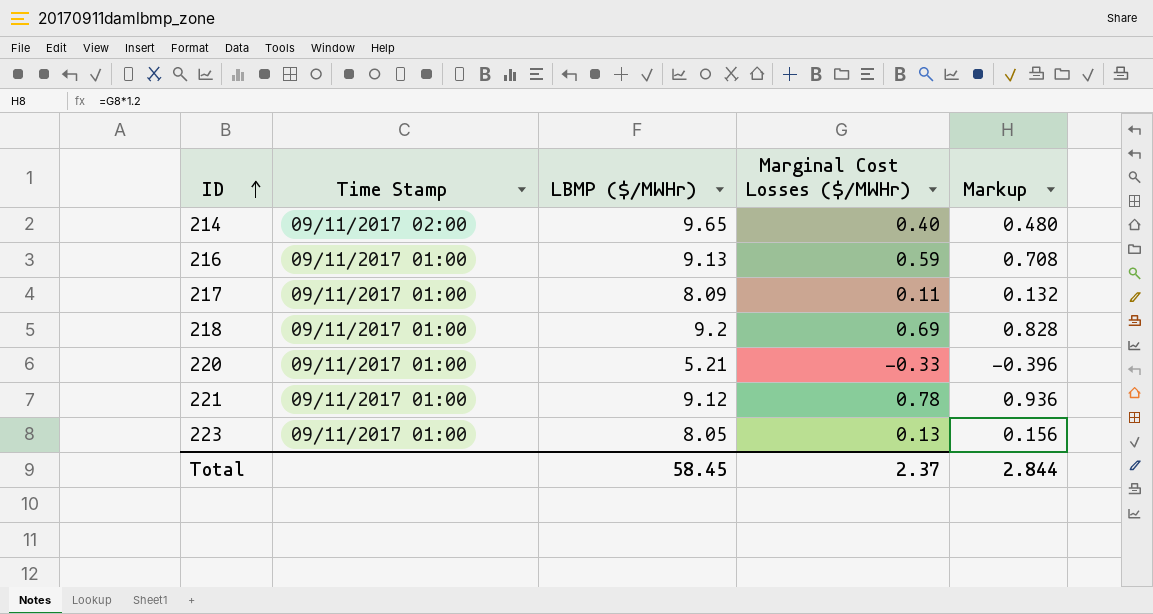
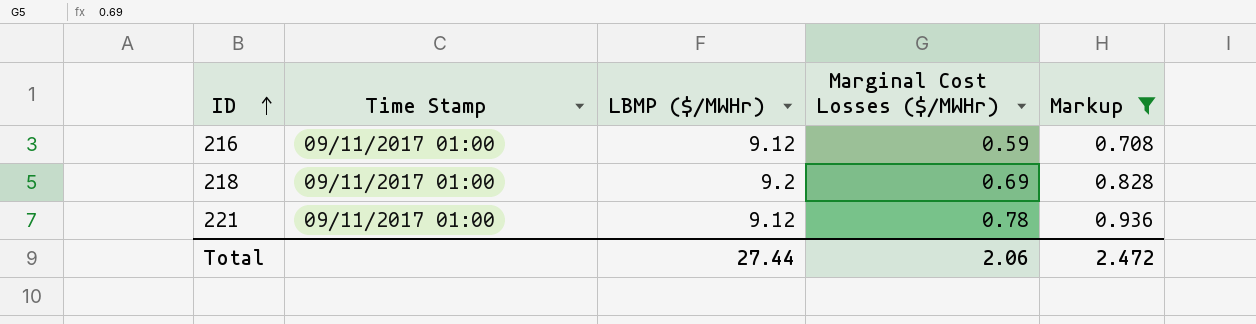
filter: none -> Markup >= 0.708
216 | LBMP ($/MWHr): 9.13 -> 9.12
Total | LBMP ($/MWHr): 58.45 -> 27.44
Total | Marginal Cost Losses ($/MWHr): 2.37 -> 2.06
Total | Markup: 2.844 -> 2.472

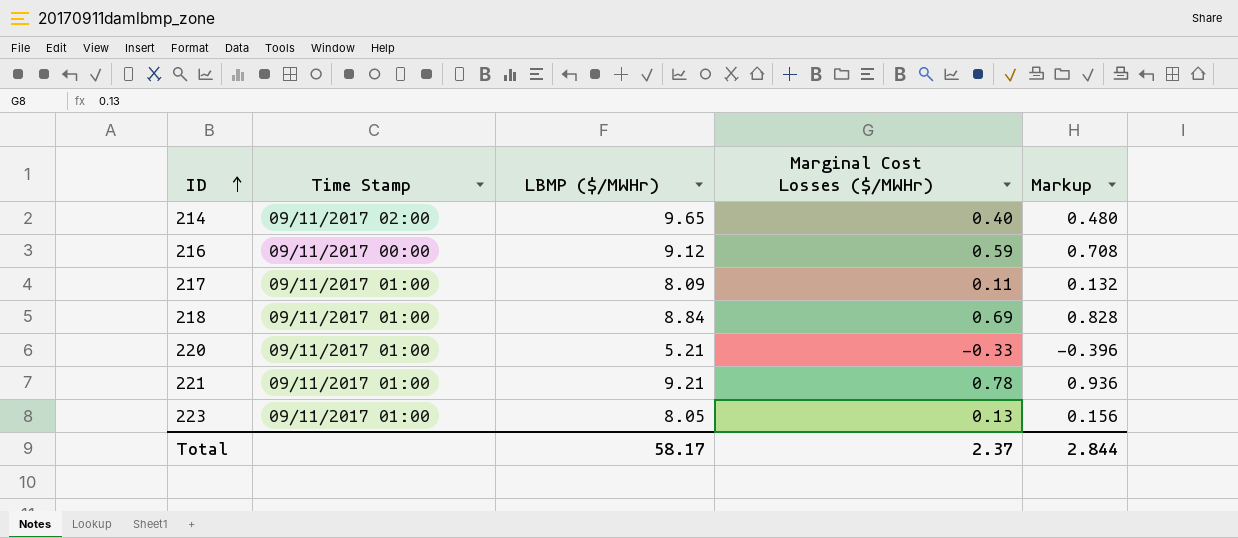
filter: Markup >= 0.708 -> none
216 | Time Stamp: 09/11/2017 01:00 -> 09/11/2017 00:00
218 | LBMP ($/MWHr): 9.2 -> 8.84
221 | LBMP ($/MWHr): 9.12 -> 9.21
Total | LBMP ($/MWHr): 27.44 -> 58.17
Total | Marginal Cost Losses ($/MWHr): 2.06 -> 2.37
Total | Markup: 2.472 -> 2.844

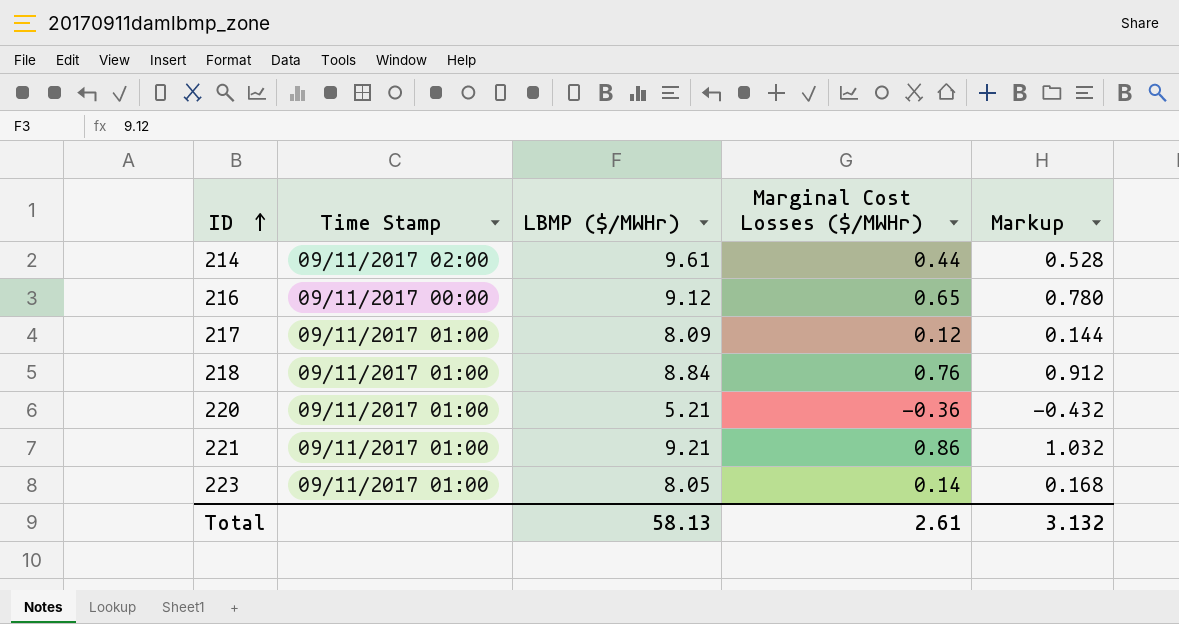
214 | LBMP ($/MWHr): 9.65 -> 9.61
214 | Marginal Cost Losses ($/MWHr): 0.40 -> 0.44
214 | Markup: 0.480 -> 0.528
216 | Marginal Cost Losses ($/MWHr): 0.59 -> 0.65
216 | Markup: 0.708 -> 0.780
217 | Marginal Cost Losses ($/MWHr): 0.11 -> 0.12
217 | Markup: 0.132 -> 0.144
218 | Marginal Cost Losses ($/MWHr): 0.69 -> 0.76
218 | Markup: 0.828 -> 0.912
220 | Marginal Cost Losses ($/MWHr): -0.33 -> -0.36
220 | Markup: -0.396 -> -0.432
221 | Marginal Cost Losses ($/MWHr): 0.78 -> 0.86
221 | Markup: 0.936 -> 1.032
223 | Marginal Cost Losses ($/MWHr): 0.13 -> 0.14
223 | Markup: 0.156 -> 0.168
Total | LBMP ($/MWHr): 58.17 -> 58.13
Total | Marginal Cost Losses ($/MWHr): 2.37 -> 2.61
Total | Markup: 2.844 -> 3.132

